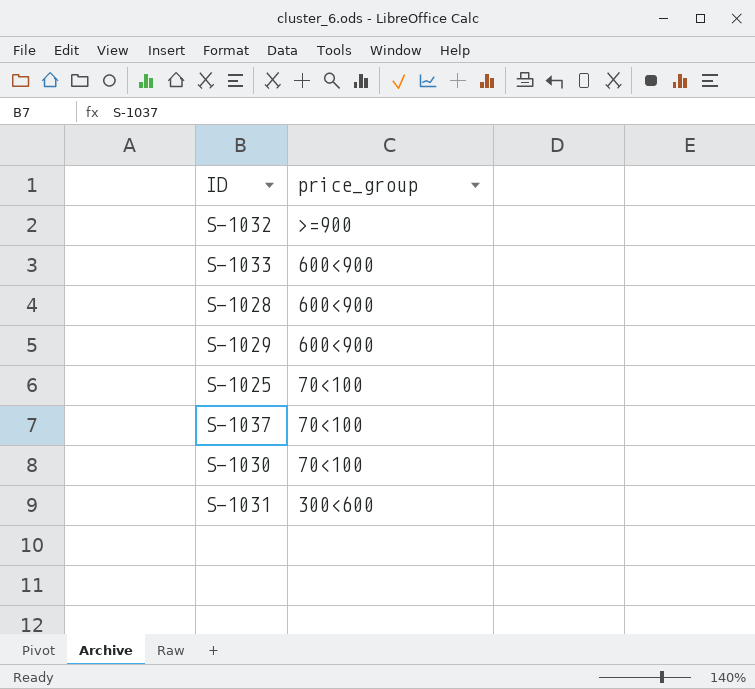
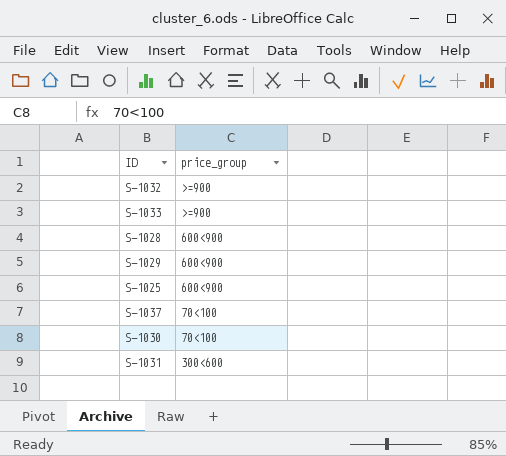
S-1033 | price_group: 600<900 -> >=900
S-1025 | price_group: 70<100 -> 600<900

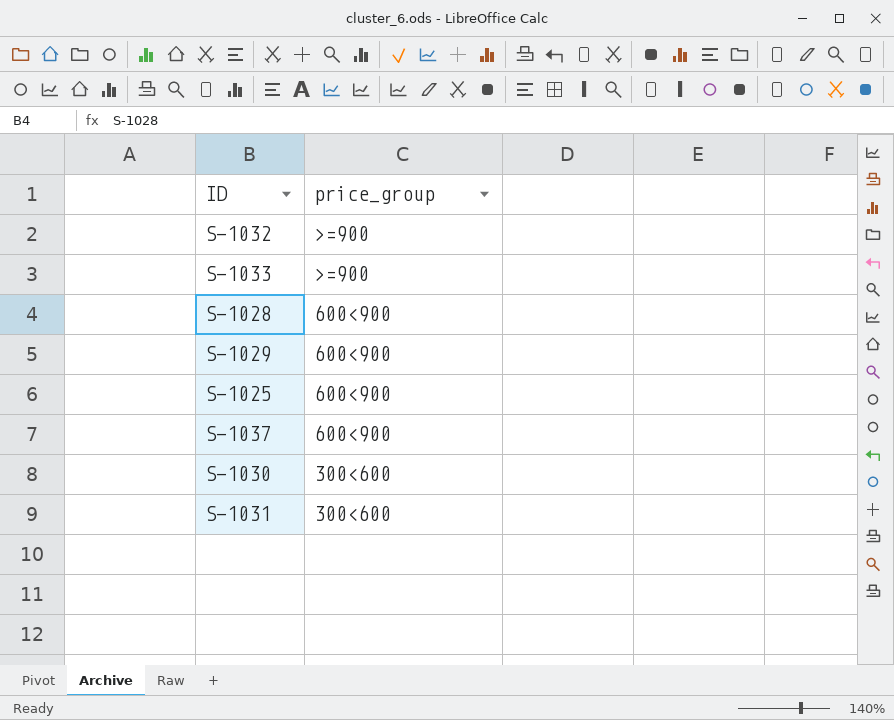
S-1037 | price_group: 70<100 -> 600<900
S-1030 | price_group: 70<100 -> 300<600

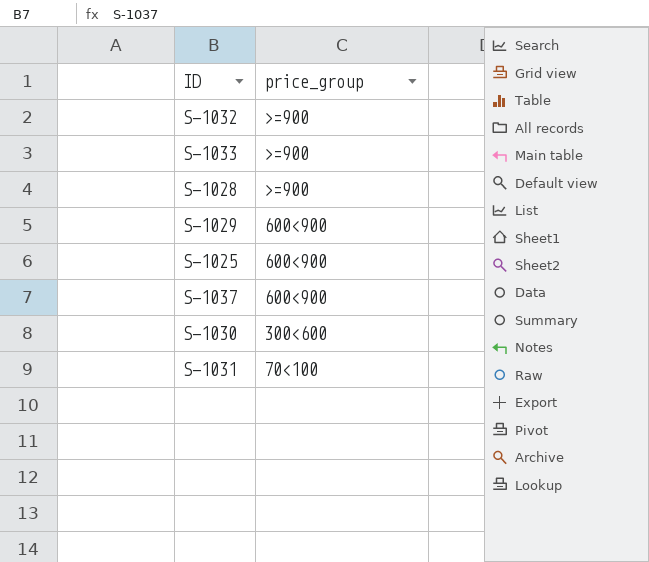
S-1028 | price_group: 600<900 -> >=900
S-1031 | price_group: 300<600 -> 70<100

